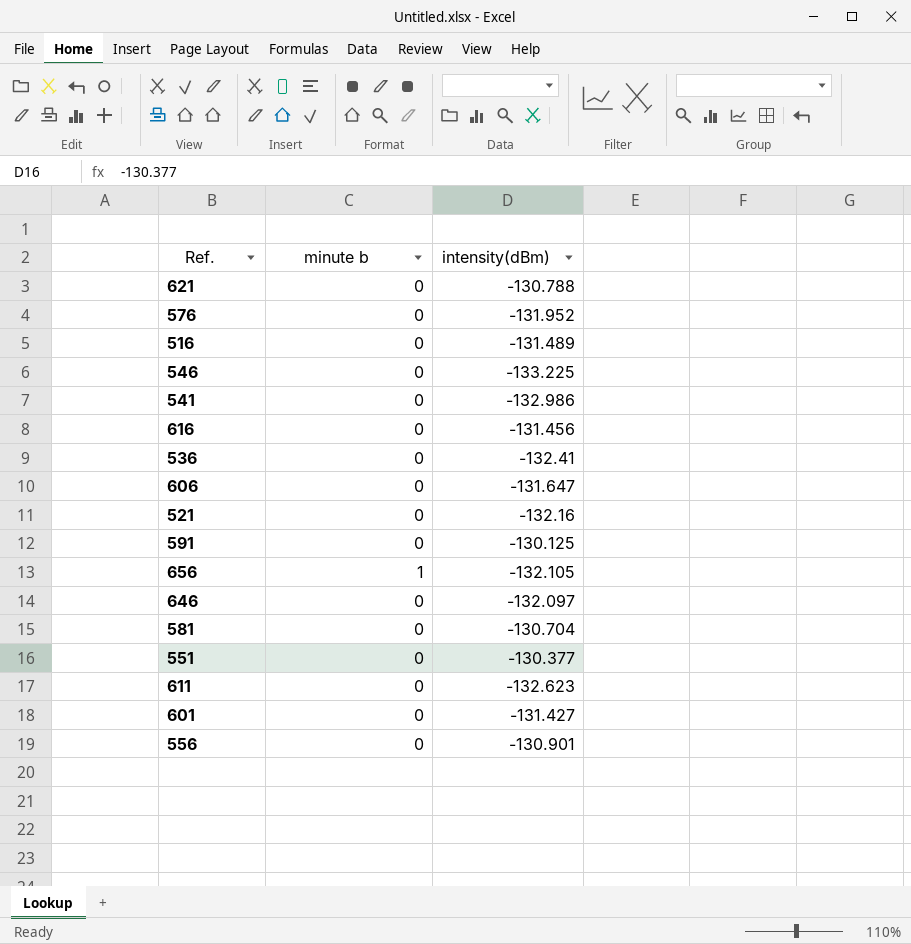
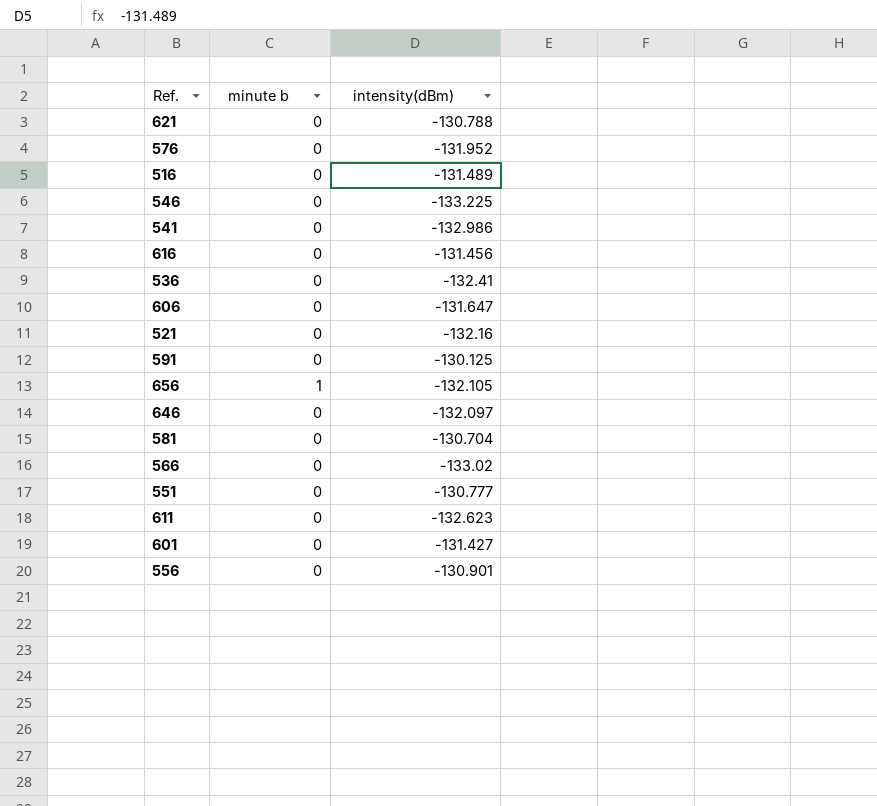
row 566: none -> 0 | -133.02
551 | intensity(dBm): -130.377 -> -130.777

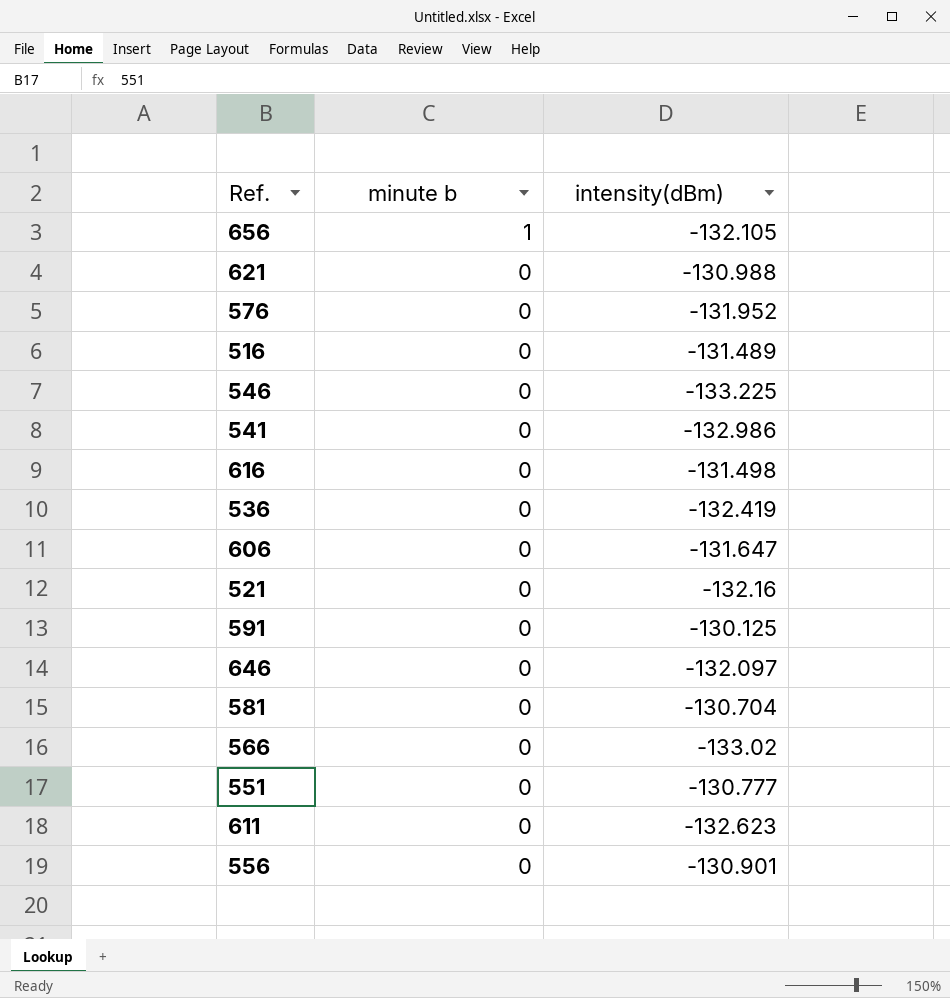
row order: none -> minute b descending
row 601: 0 | -131.427 -> none
621 | intensity(dBm): -130.788 -> -130.988
616 | intensity(dBm): -131.456 -> -131.498
536 | intensity(dBm): -132.41 -> -132.419

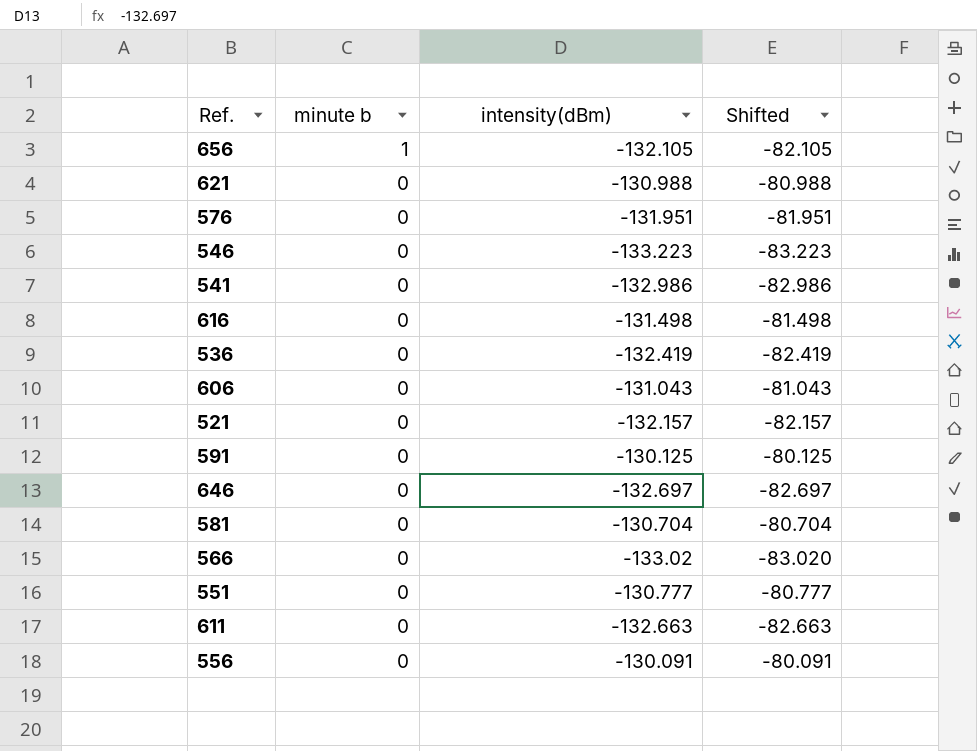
column Shifted | formula: none -> [intensity(dBm)] + 50
row 516: 0 | -131.489 -> none
576 | intensity(dBm): -131.952 -> -131.951
546 | intensity(dBm): -133.225 -> -133.223
606 | intensity(dBm): -131.647 -> -131.043
521 | intensity(dBm): -132.16 -> -132.157
646 | intensity(dBm): -132.097 -> -132.697
611 | intensity(dBm): -132.623 -> -132.663
556 | intensity(dBm): -130.901 -> -130.091

